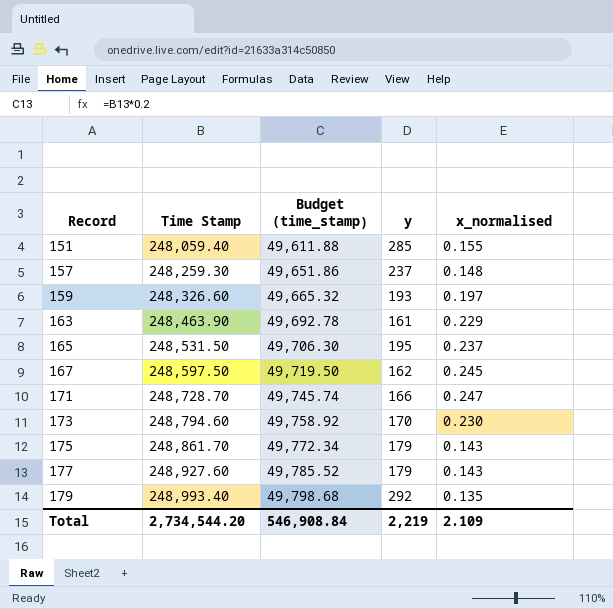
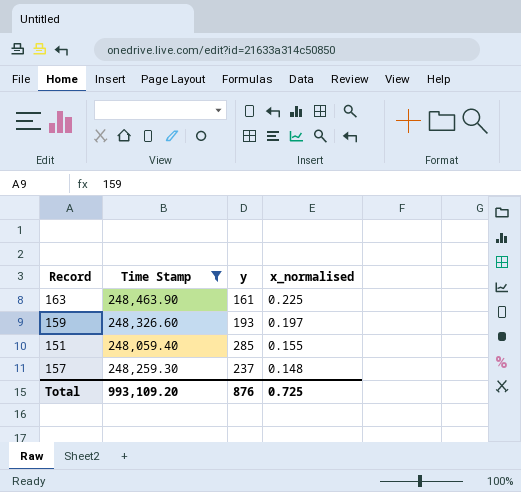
filter: none -> Time Stamp <= 248,463.90
row order: Record ascending -> x_normalised descending
column Budget (time_stamp) | formula: [Time Stamp] * 0.2 -> none
163 | x_normalised: 0.229 -> 0.225
Total | Time Stamp: 2,734,544.20 -> 993,109.20
Total | y: 2,219 -> 876
Total | x_normalised: 2.109 -> 0.725

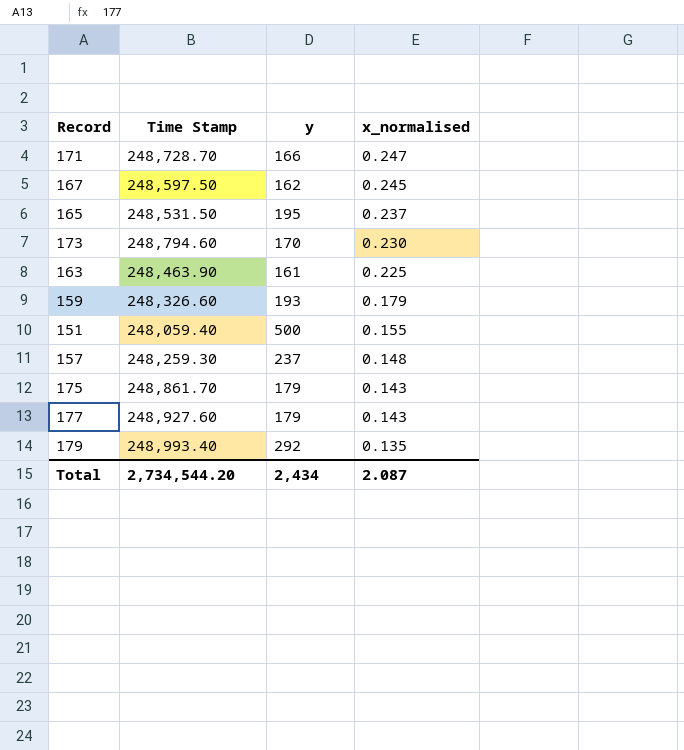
filter: Time Stamp <= 248,463.90 -> none
159 | x_normalised: 0.197 -> 0.179
151 | y: 285 -> 500
Total | Time Stamp: 993,109.20 -> 2,734,544.20
Total | y: 876 -> 2,434
Total | x_normalised: 0.725 -> 2.087

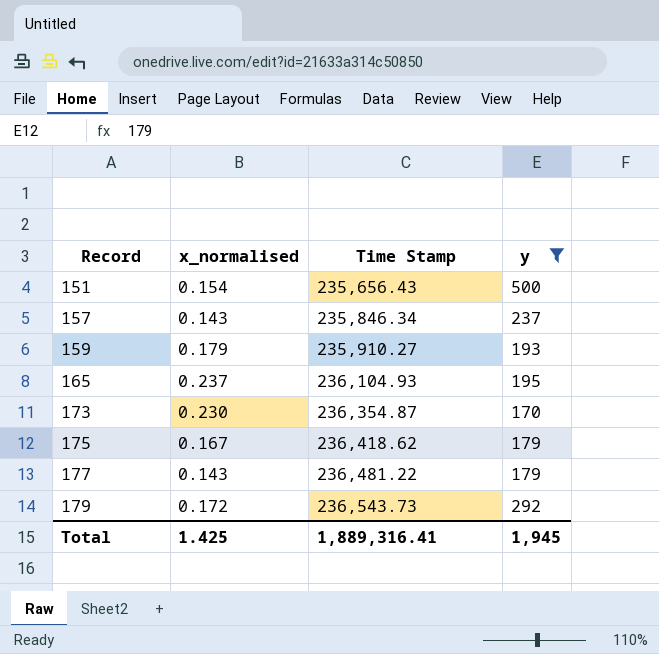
filter: none -> y >= 170
row order: x_normalised descending -> Record ascending
column x_normalised | position: 4 -> 2
151 | x_normalised: 0.155 -> 0.154
151 | Time Stamp: 248,059.40 -> 235,656.43
157 | x_normalised: 0.148 -> 0.143
157 | Time Stamp: 248,259.30 -> 235,846.34
159 | Time Stamp: 248,326.60 -> 235,910.27
165 | Time Stamp: 248,531.50 -> 236,104.93
173 | Time Stamp: 248,794.60 -> 236,354.87
175 | x_normalised: 0.143 -> 0.167
175 | Time Stamp: 248,861.70 -> 236,418.62
177 | Time Stamp: 248,927.60 -> 236,481.22
179 | x_normalised: 0.135 -> 0.172
179 | Time Stamp: 248,993.40 -> 236,543.73
Total | x_normalised: 2.087 -> 1.425
Total | Time Stamp: 2,734,544.20 -> 1,889,316.41
Total | y: 2,434 -> 1,945

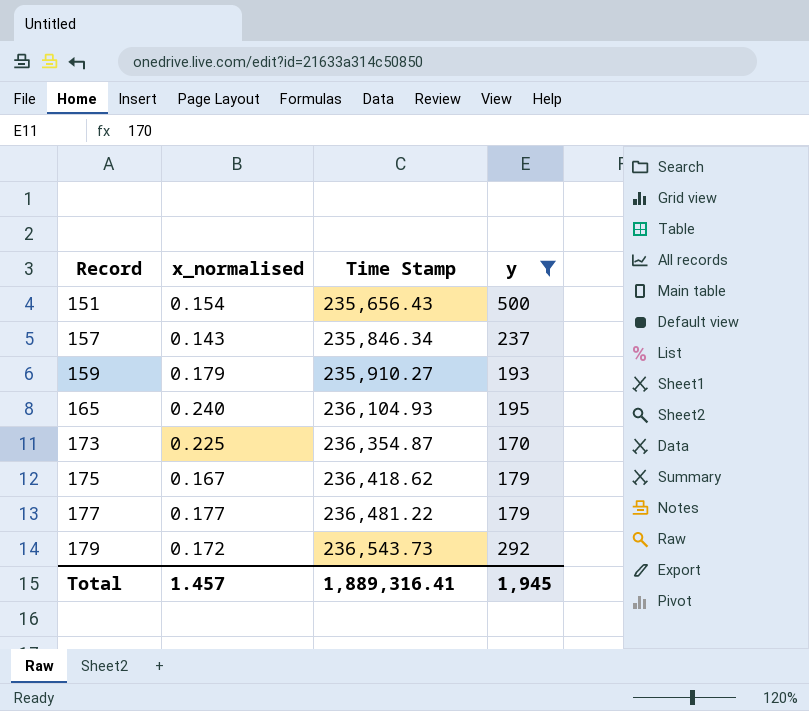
165 | x_normalised: 0.237 -> 0.240
173 | x_normalised: 0.230 -> 0.225
177 | x_normalised: 0.143 -> 0.177
Total | x_normalised: 1.425 -> 1.457

